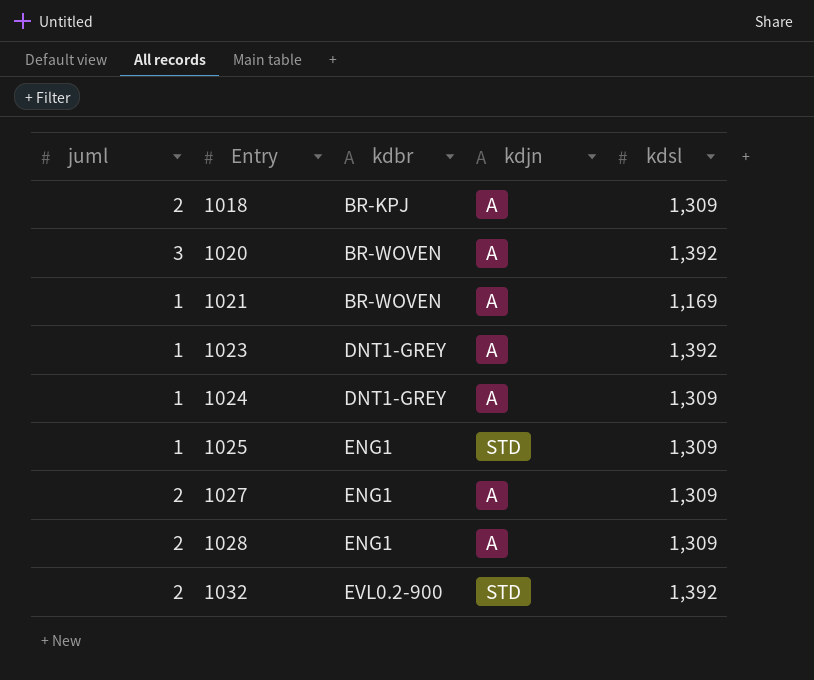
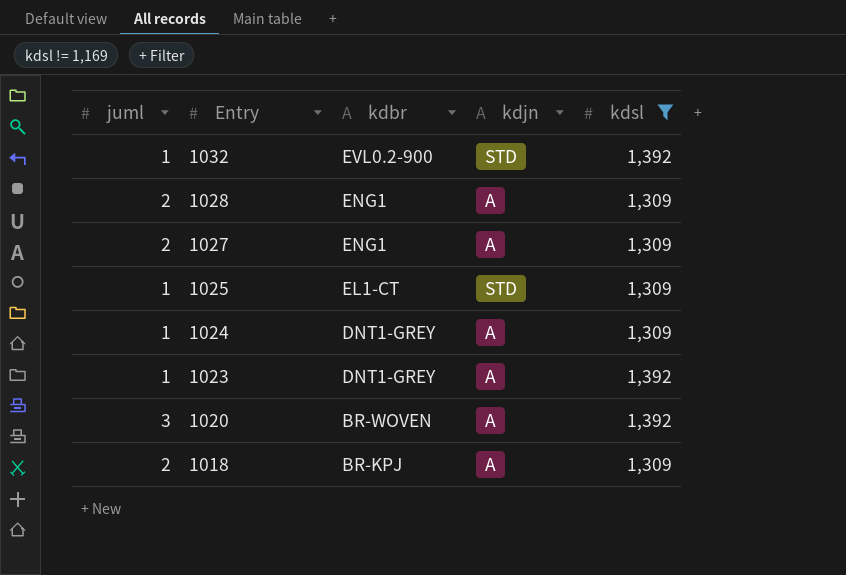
filter: none -> kdsl != 1,169
row order: Entry ascending -> Entry descending
1032 | juml: 2 -> 1
1025 | kdbr: ENG1 -> EL1-CT

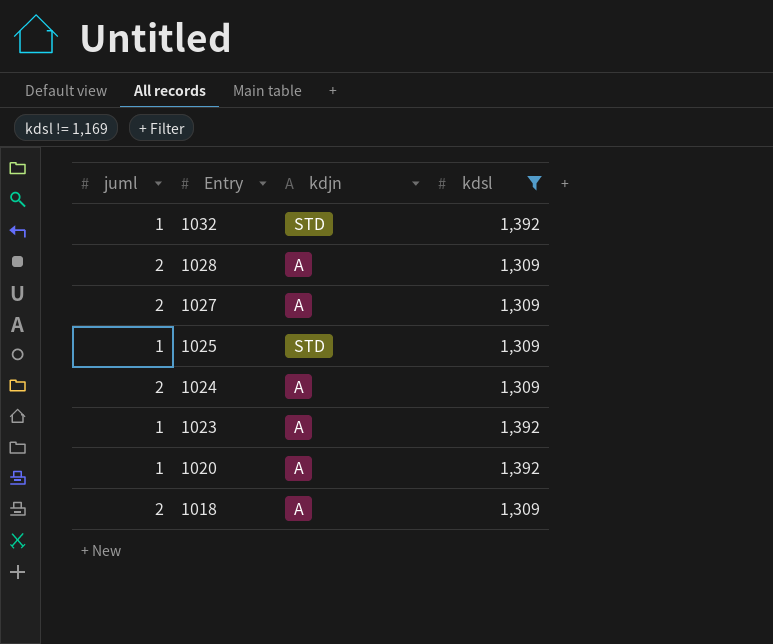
column kdbr | position: 3 -> none
1024 | juml: 1 -> 2
1020 | juml: 3 -> 1

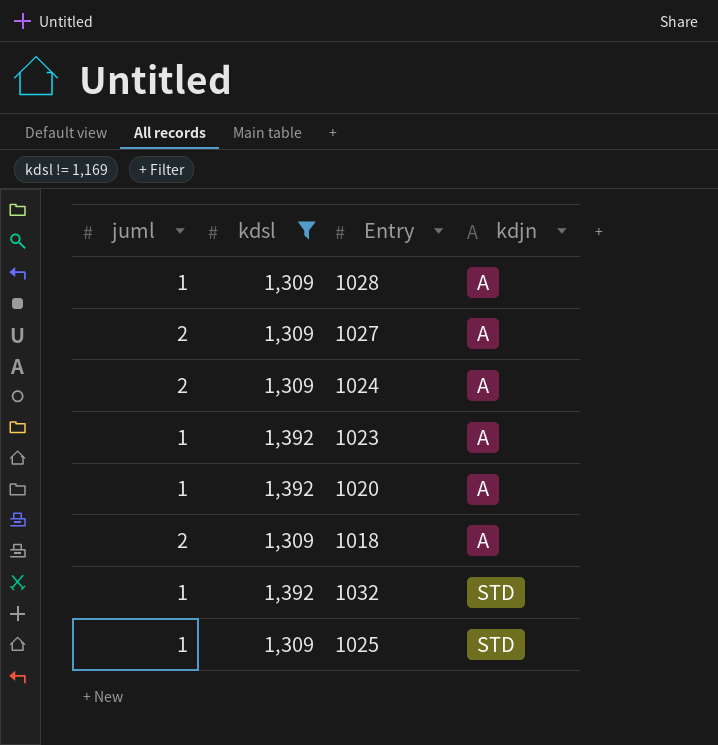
row order: Entry descending -> kdjn ascending
column kdsl | position: 4 -> 2
1028 | juml: 2 -> 1

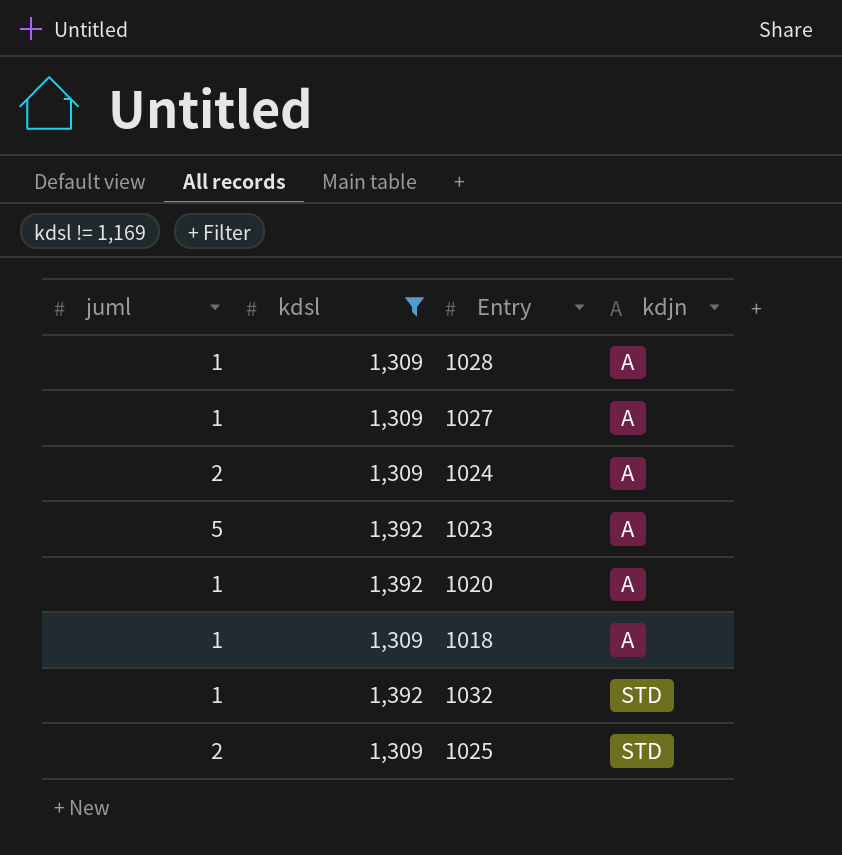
1027 | juml: 2 -> 1
1023 | juml: 1 -> 5
1018 | juml: 2 -> 1
1025 | juml: 1 -> 2

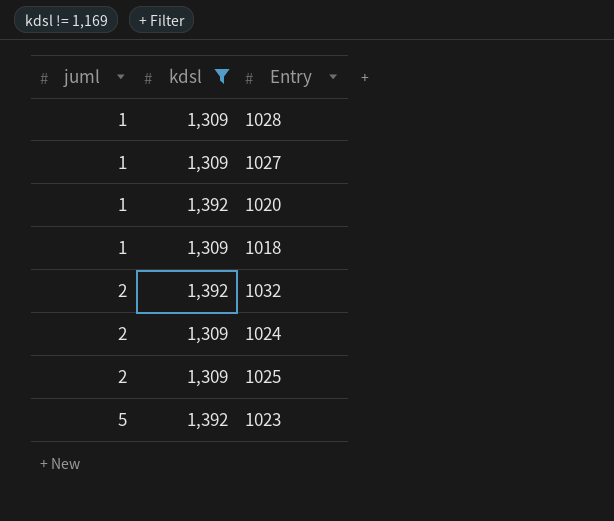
row order: kdjn ascending -> juml ascending
column kdjn | position: 4 -> none
1032 | juml: 1 -> 2

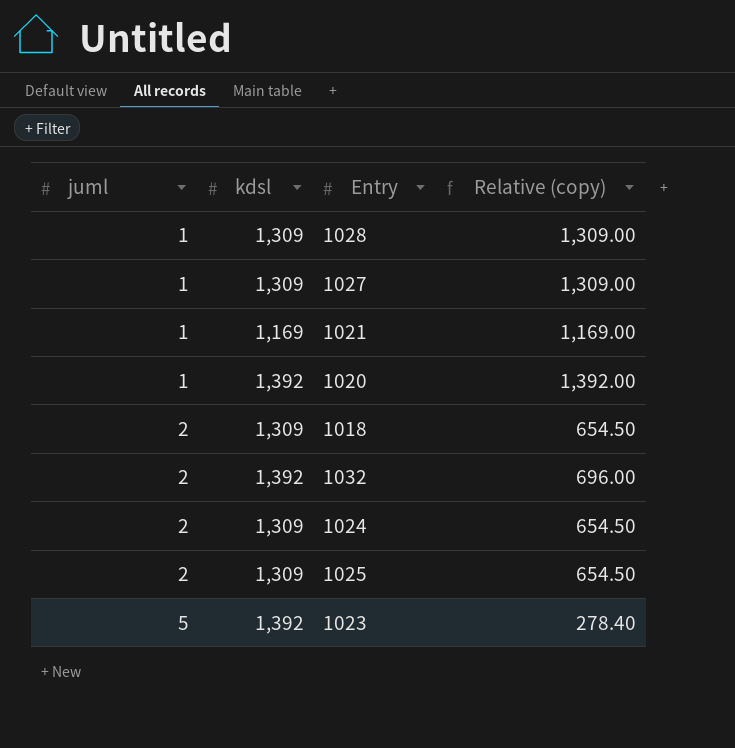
filter: kdsl != 1,169 -> none
column Relative (copy) | formula: none -> [kdsl] / [juml]
1018 | juml: 1 -> 2

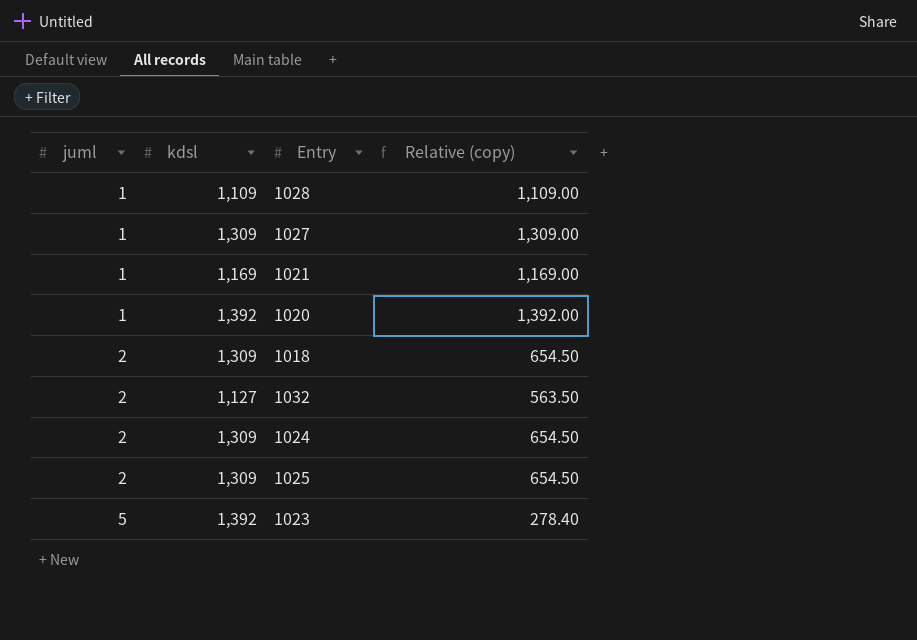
1028 | kdsl: 1,309 -> 1,109
1028 | Relative (copy): 1,309.00 -> 1,109.00
1032 | kdsl: 1,392 -> 1,127
1032 | Relative (copy): 696.00 -> 563.50

